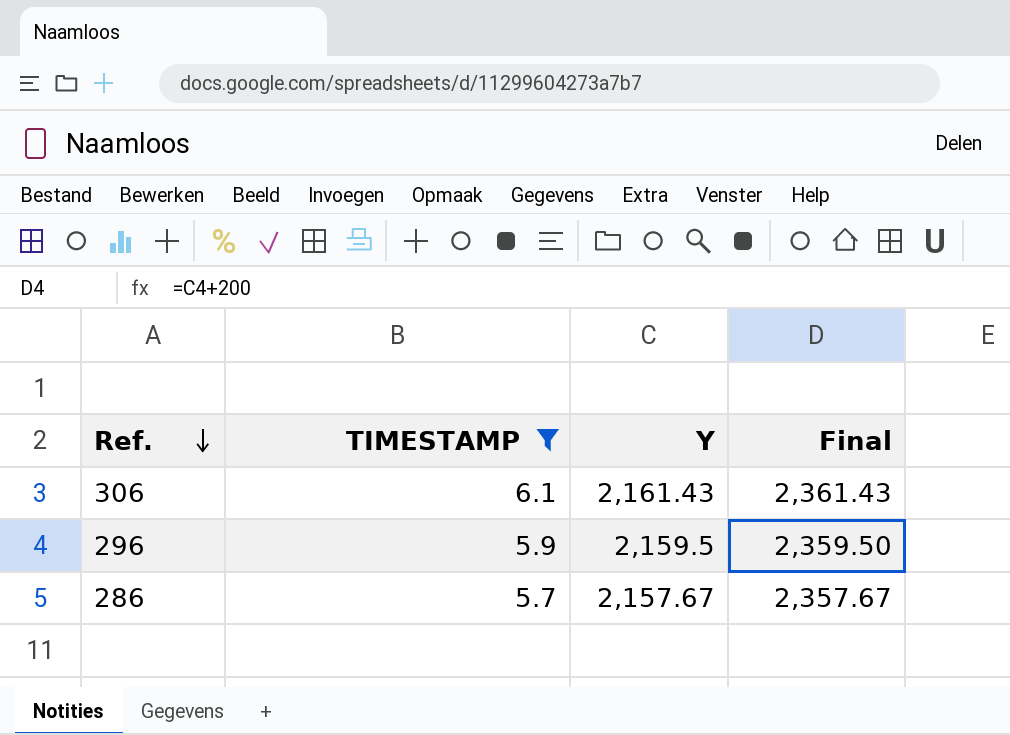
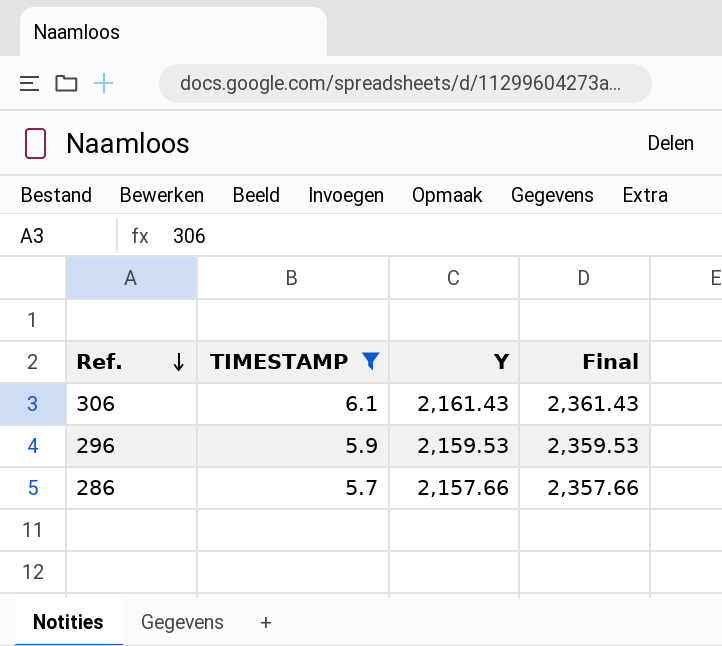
296 | Y: 2,159.5 -> 2,159.53
296 | Final: 2,359.50 -> 2,359.53
286 | Y: 2,157.67 -> 2,157.66
286 | Final: 2,357.67 -> 2,357.66

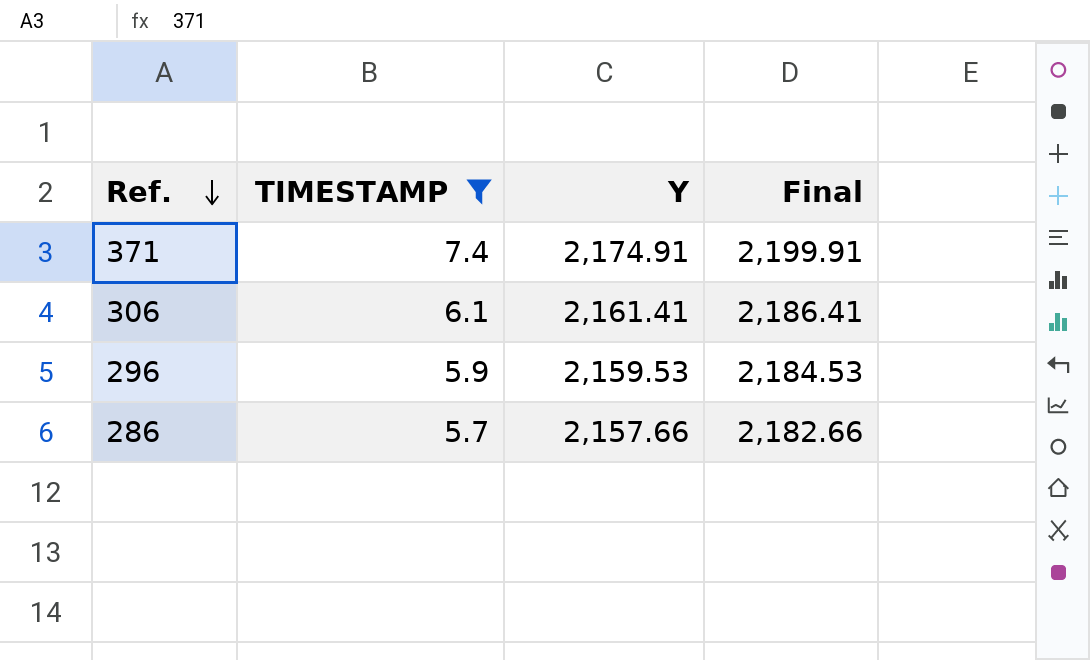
column Final | formula: [Y] + 200 -> [Y] + 25
row 371: none -> 7.4 | 2,174.91 | 2,199.91
306 | Y: 2,161.43 -> 2,161.41

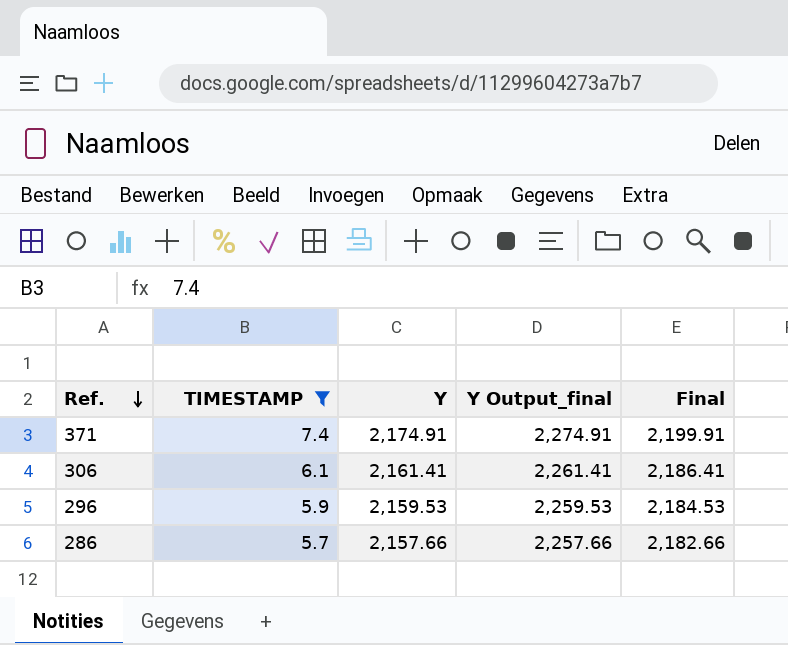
column Y Output_final | formula: none -> [Y] + 100

